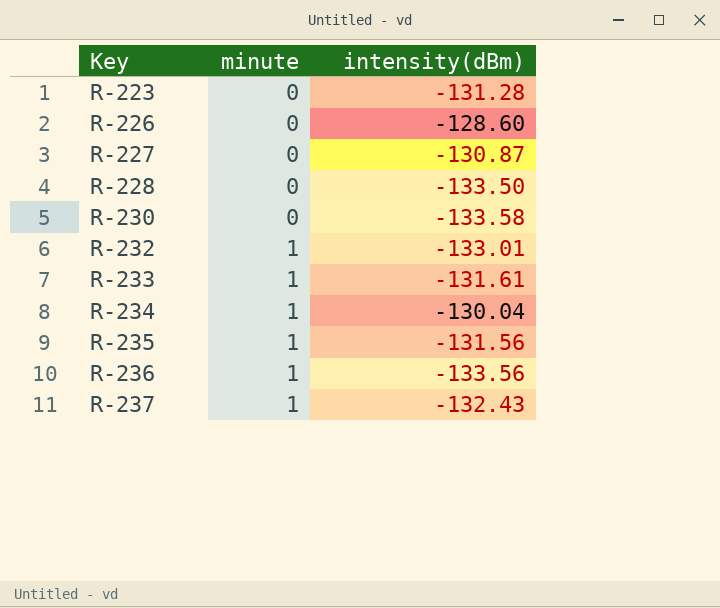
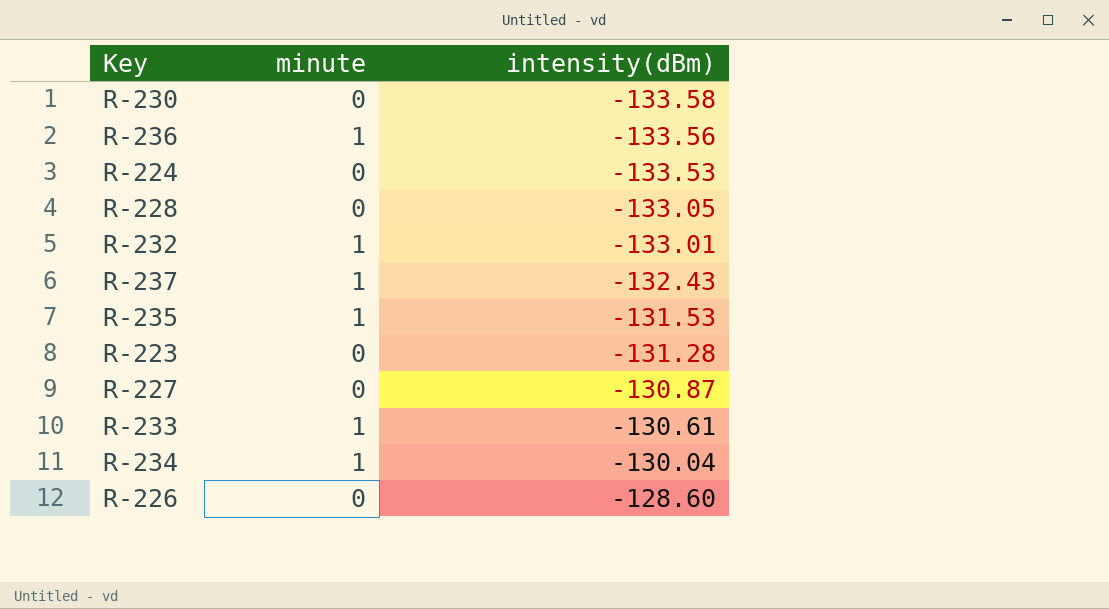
row order: Key ascending -> intensity(dBm) ascending
row R-224: none -> 0 | -133.53
R-228 | intensity(dBm): -133.50 -> -133.05
R-235 | intensity(dBm): -131.56 -> -131.53
R-233 | intensity(dBm): -131.61 -> -130.61

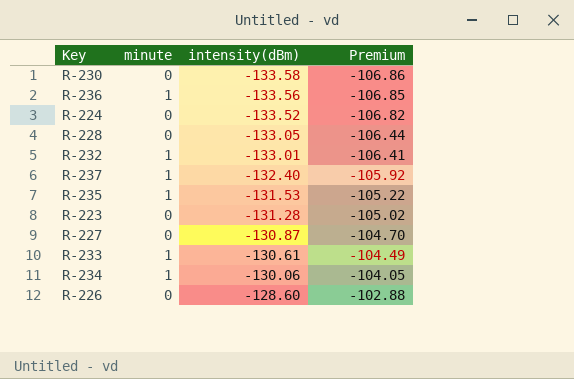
column Premium | formula: none -> [intensity(dBm)] * 0.8
R-224 | intensity(dBm): -133.53 -> -133.52
R-237 | intensity(dBm): -132.43 -> -132.40
R-234 | intensity(dBm): -130.04 -> -130.06

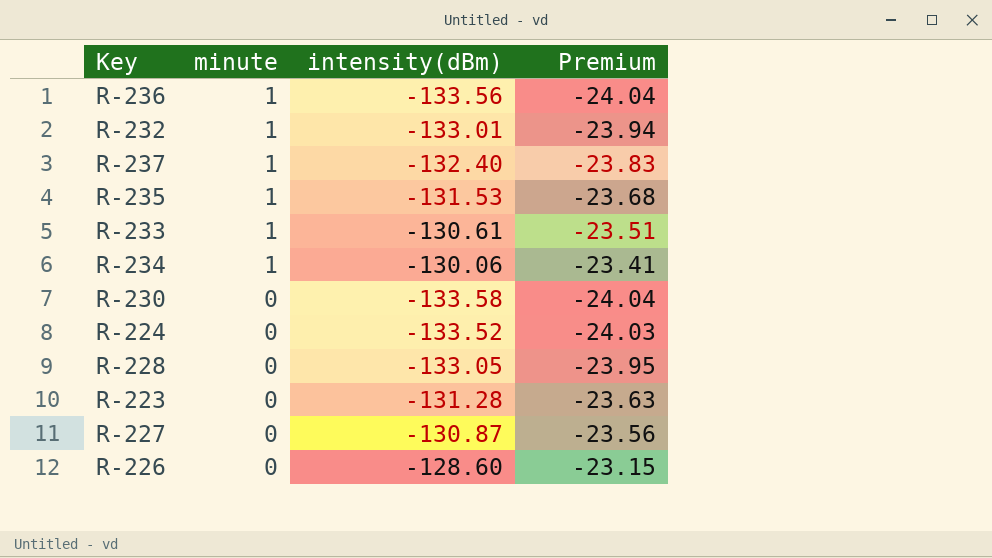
row order: intensity(dBm) ascending -> minute descending
column Premium | formula: [intensity(dBm)] * 0.8 -> [intensity(dBm)] * 0.18

